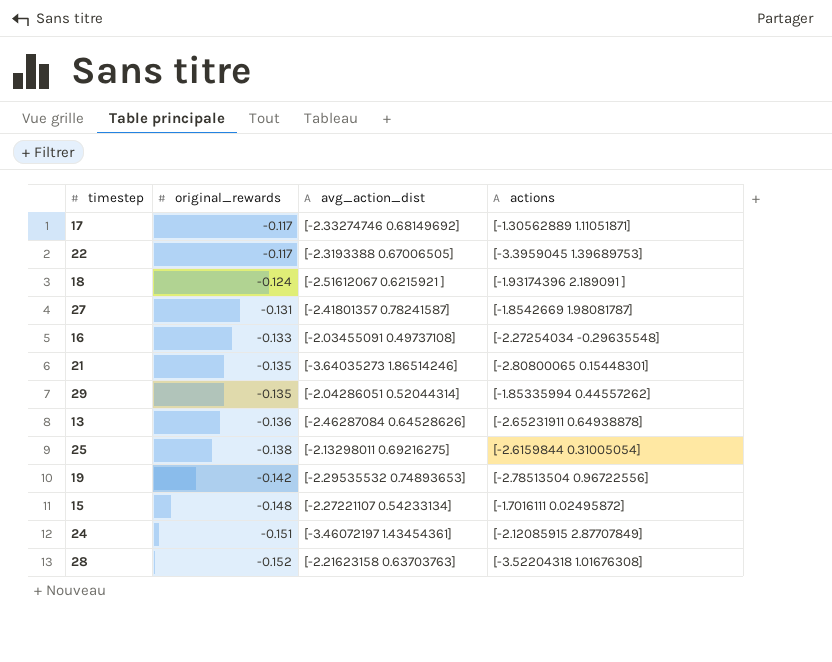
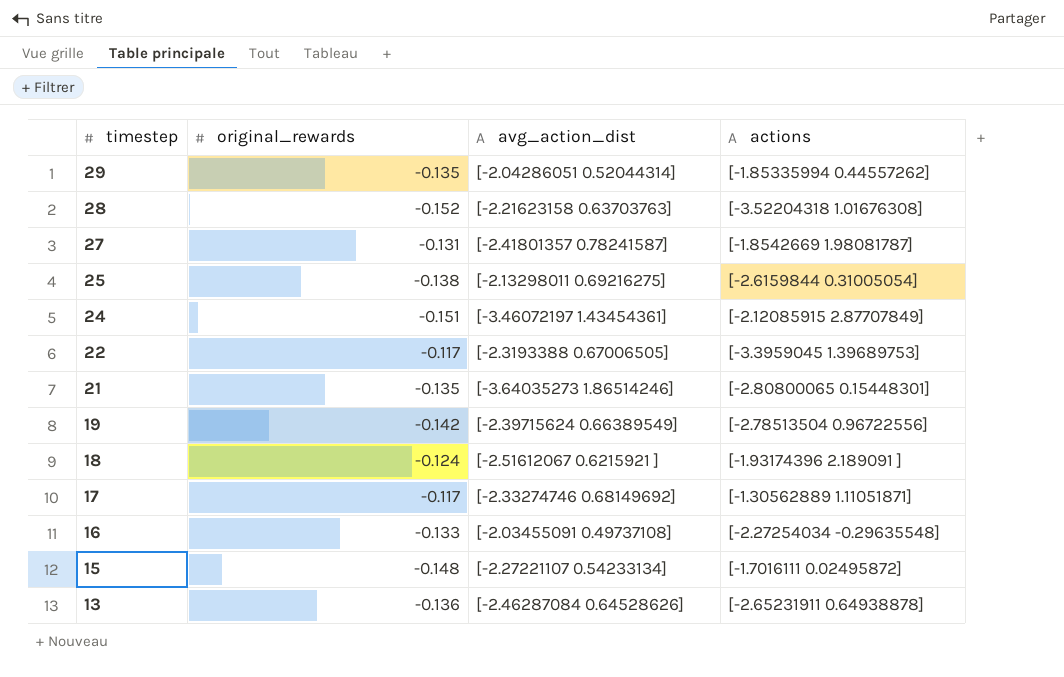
row order: original_rewards descending -> timestep descending
19 | avg_action_dist: [-2.29535532 0.74893653] -> [-2.39715624 0.66389549]

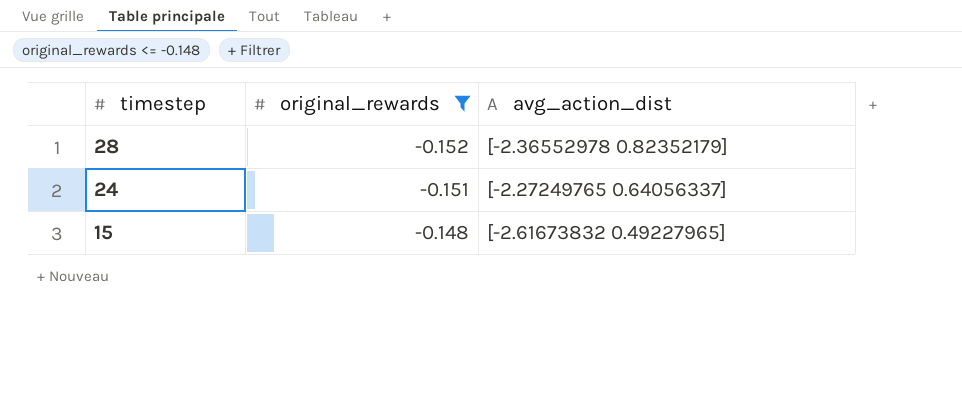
filter: none -> original_rewards <= -0.148
column actions | position: 4 -> none
28 | avg_action_dist: [-2.21623158 0.63703763] -> [-2.36552978 0.82352179]
24 | avg_action_dist: [-3.46072197 1.43454361] -> [-2.27249765 0.64056337]
15 | avg_action_dist: [-2.27221107 0.54233134] -> [-2.61673832 0.49227965]

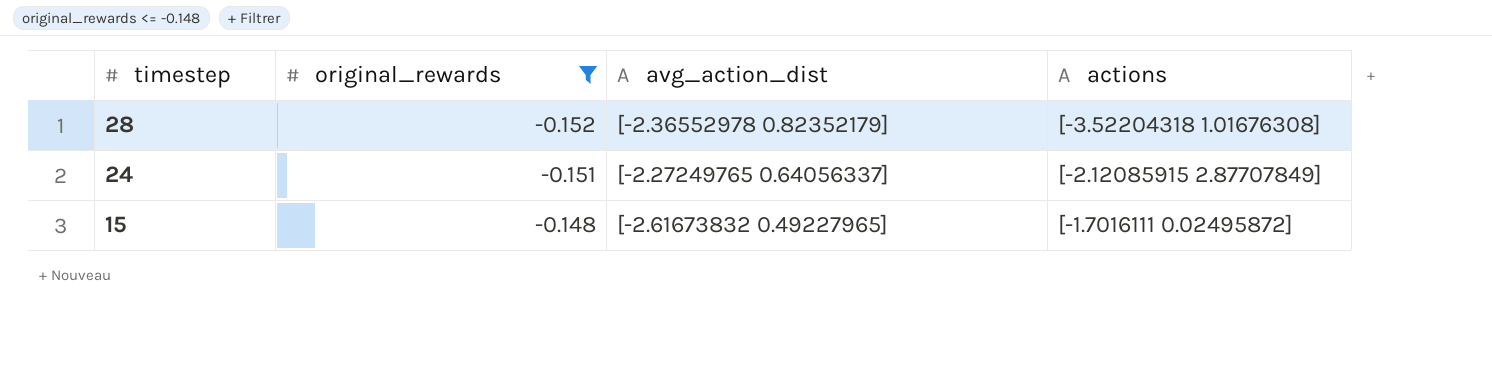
column actions | position: none -> 4

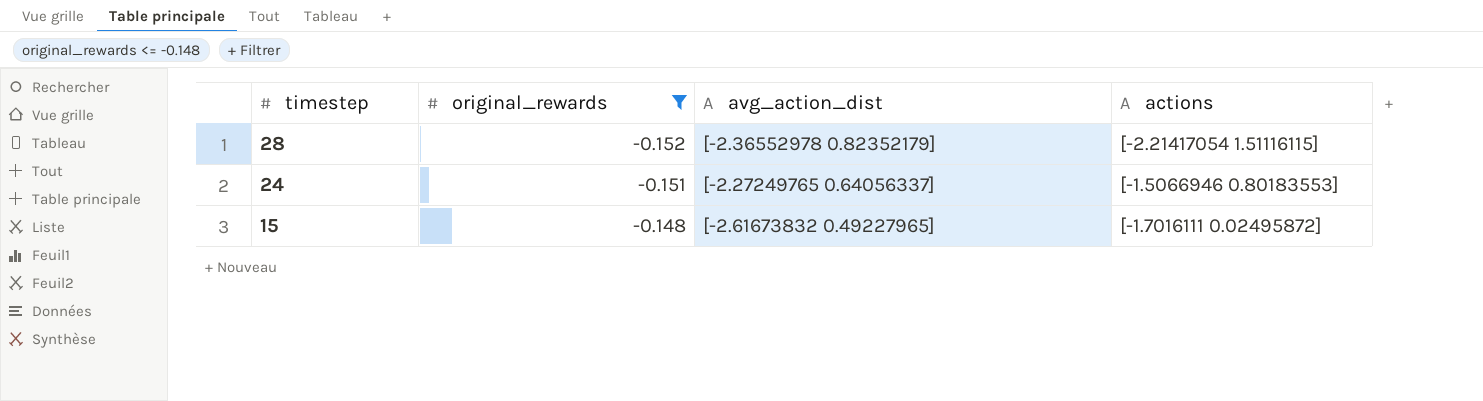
28 | actions: [-3.52204318 1.01676308] -> [-2.21417054 1.51116115]
24 | actions: [-2.12085915 2.87707849] -> [-1.5066946 0.80183553]

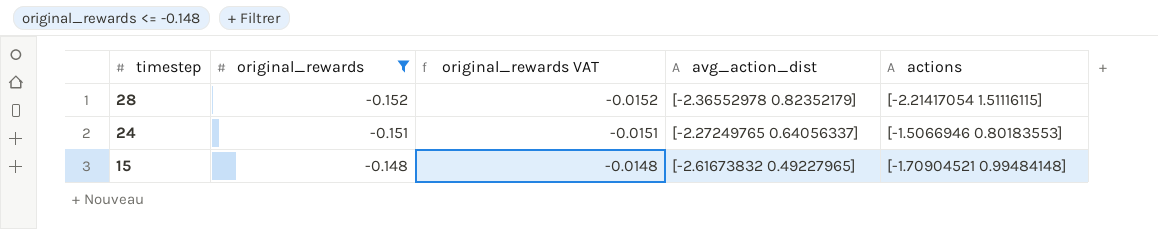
column original_rewards VAT | formula: none -> [original_rewards] * 0.1
15 | actions: [-1.7016111 0.02495872] -> [-1.70904521 0.99484148]

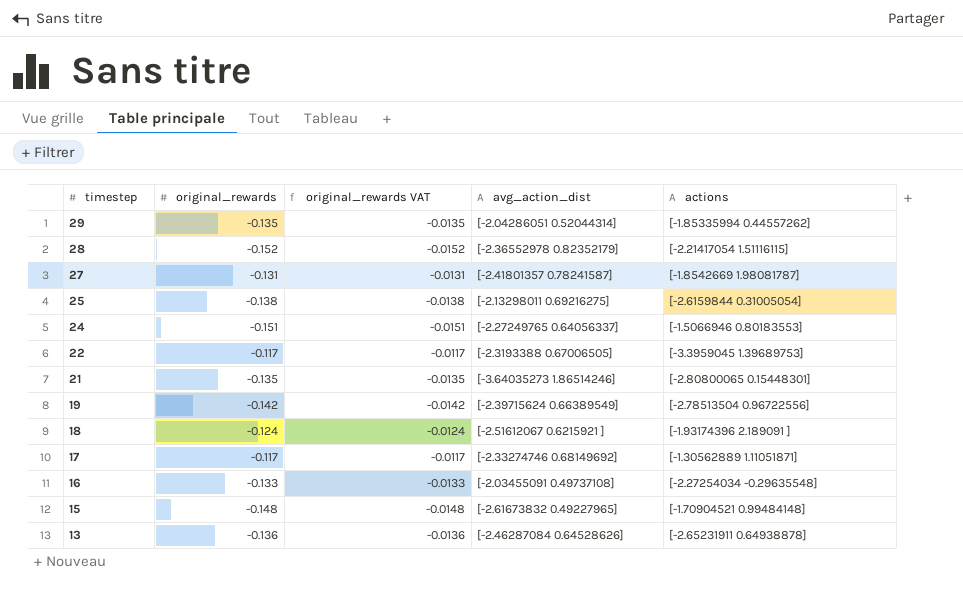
filter: original_rewards <= -0.148 -> none

